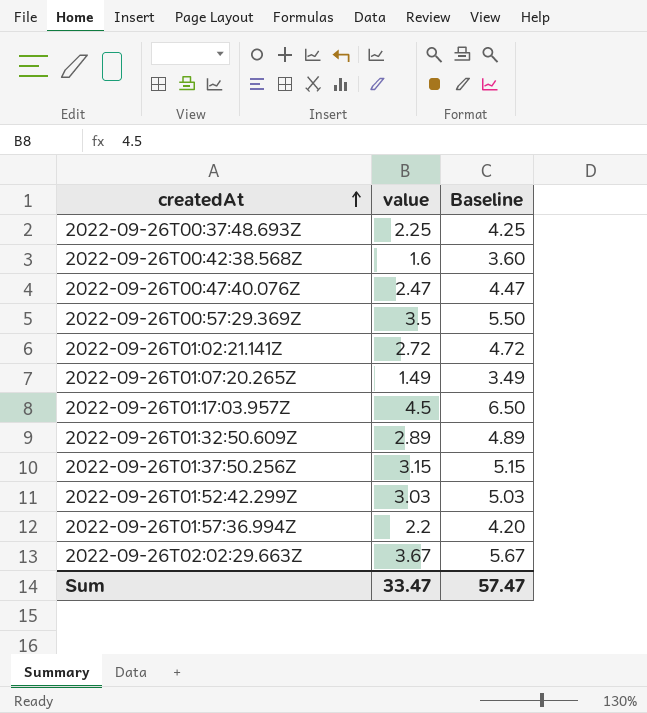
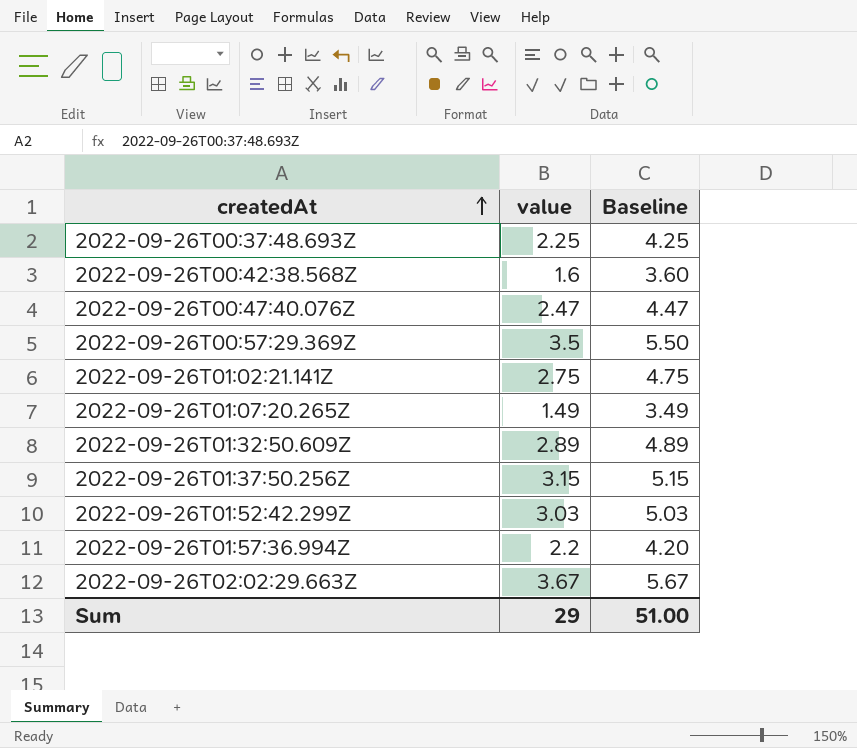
row 2022-09-26T01:17:03.957Z: 4.5 | 6.50 -> none
2022-09-26T01:02:21.141Z | value: 2.72 -> 2.75
2022-09-26T01:02:21.141Z | Baseline: 4.72 -> 4.75
Sum | value: 33.47 -> 29
Sum | Baseline: 57.47 -> 51.00

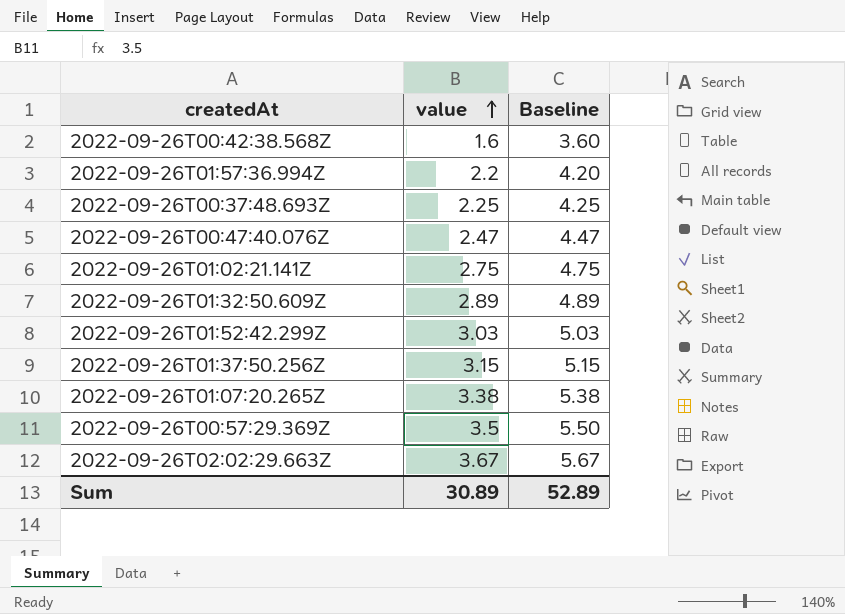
row order: createdAt ascending -> value ascending
2022-09-26T01:07:20.265Z | value: 1.49 -> 3.38
2022-09-26T01:07:20.265Z | Baseline: 3.49 -> 5.38
Sum | value: 29 -> 30.89
Sum | Baseline: 51.00 -> 52.89

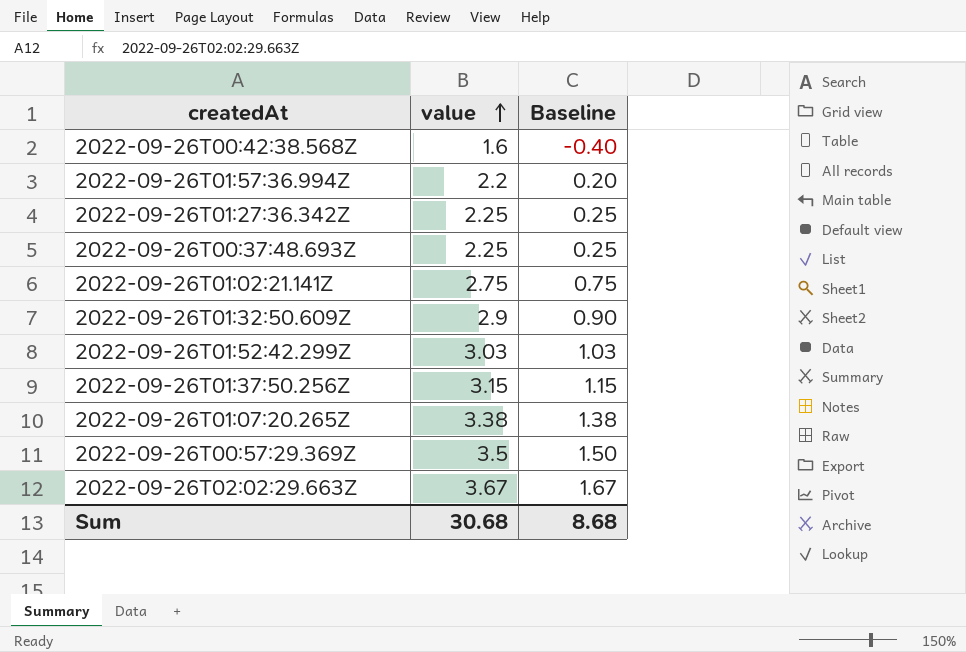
column Baseline | formula: [value] + 2 -> [value] - 2
row 2022-09-26T00:47:40.076Z: 2.47 | 4.47 -> none
row 2022-09-26T01:27:36.342Z: none -> 2.25 | 0.25
2022-09-26T01:32:50.609Z | value: 2.89 -> 2.9
Sum | value: 30.89 -> 30.68
Sum | Baseline: 52.89 -> 8.68

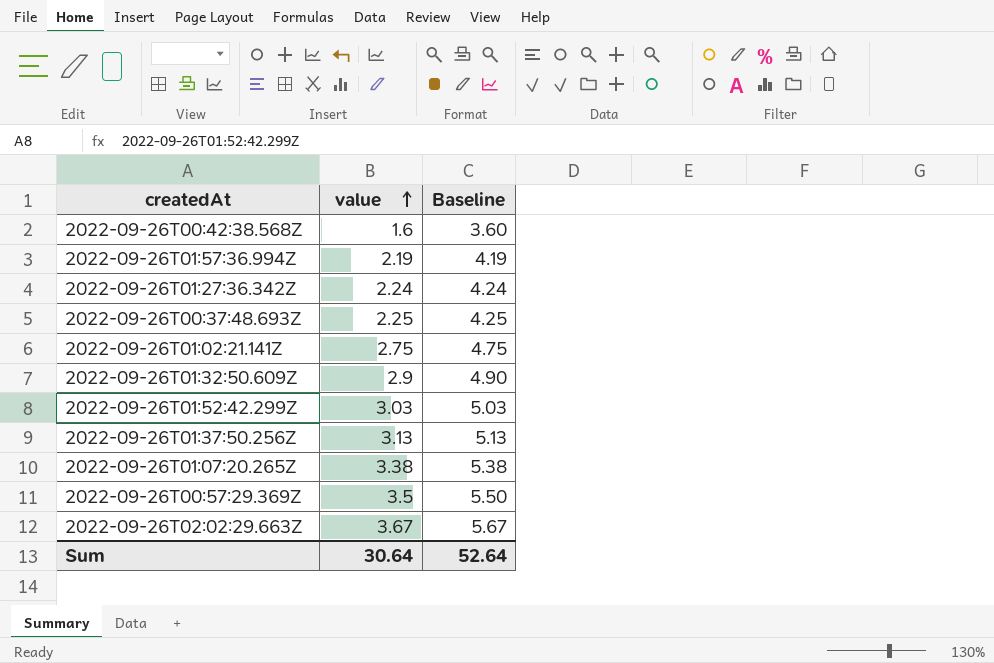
column Baseline | formula: [value] - 2 -> [value] + 2
2022-09-26T01:57:36.994Z | value: 2.2 -> 2.19
2022-09-26T01:27:36.342Z | value: 2.25 -> 2.24
2022-09-26T01:37:50.256Z | value: 3.15 -> 3.13
Sum | value: 30.68 -> 30.64
Sum | Baseline: 8.68 -> 52.64

